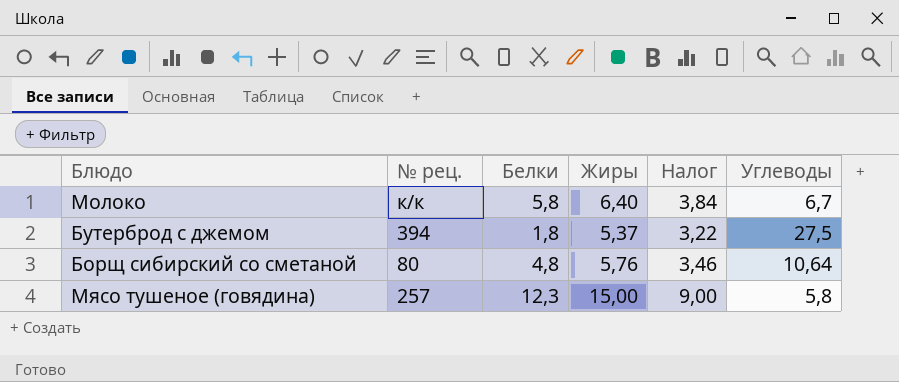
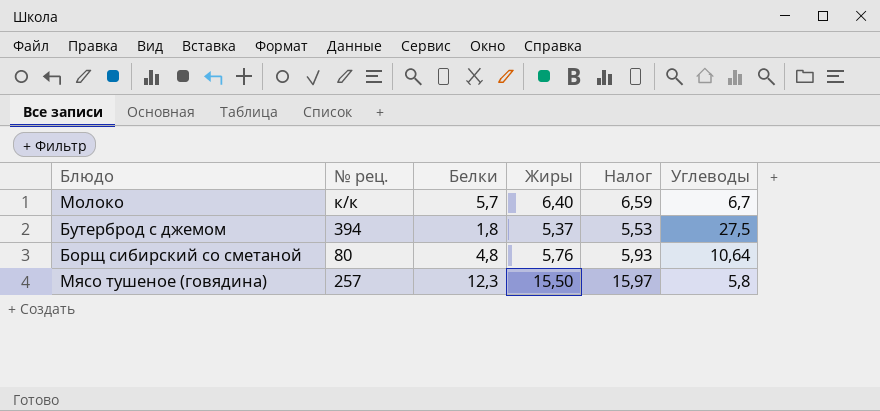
column Налог | formula: [Жиры] * 0,6 -> [Жиры] * 1,03
Молоко | Белки: 5,8 -> 5,7
Мясо тушеное (говядина) | Жиры: 15,00 -> 15,50

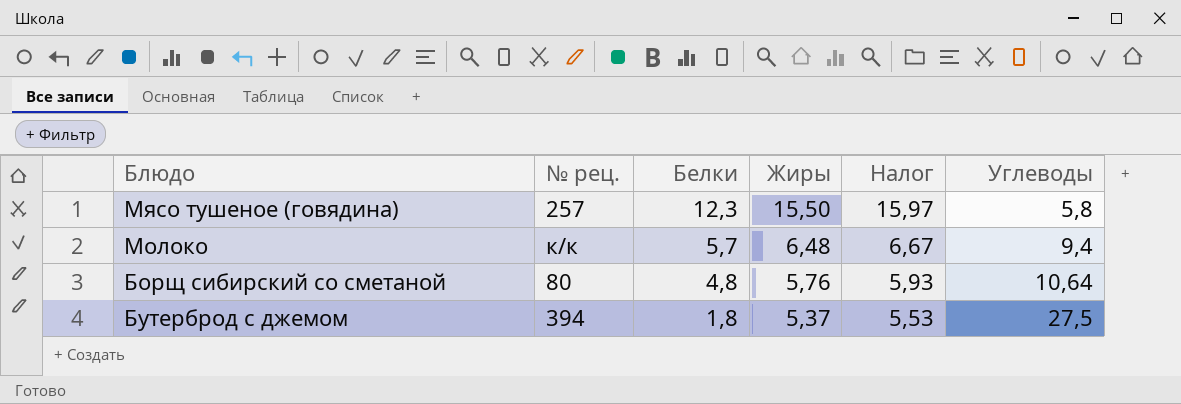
row order: none -> Белки descending
Молоко | Жиры: 6,40 -> 6,48
Молоко | Налог: 6,59 -> 6,67
Молоко | Углеводы: 6,7 -> 9,4

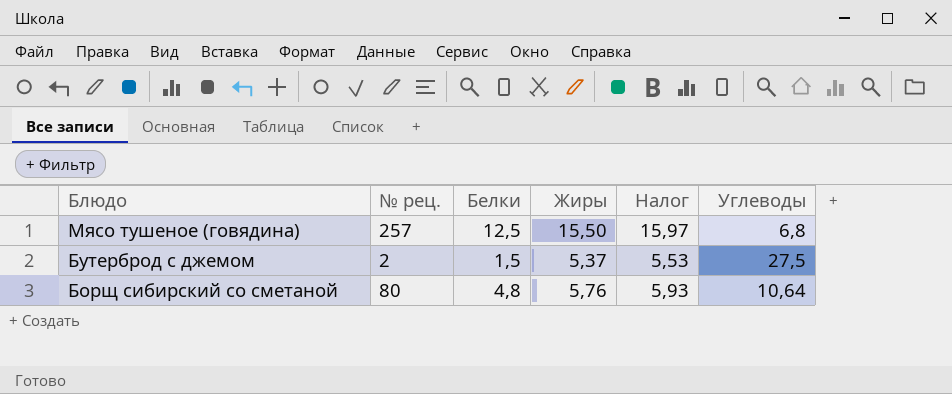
row order: Белки descending -> Блюдо descending
row Молоко: к/к | 5,7 | 6,48 | 6,67 | 9,4 -> none
Мясо тушеное (говядина) | Белки: 12,3 -> 12,5
Мясо тушеное (говядина) | Углеводы: 5,8 -> 6,8
Бутерброд с джемом | № рец.: 394 -> 2
Бутерброд с джемом | Белки: 1,8 -> 1,5

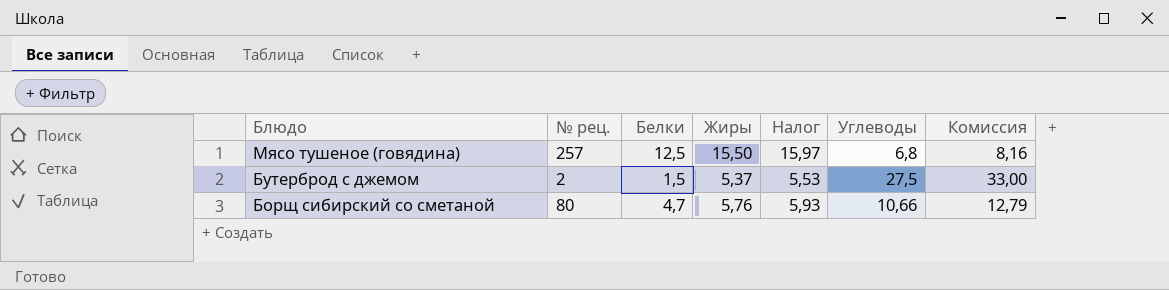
column Комиссия | formula: none -> [Углеводы] * 1,2
Борщ сибирский со сметаной | Белки: 4,8 -> 4,7
Борщ сибирский со сметаной | Углеводы: 10,64 -> 10,66

